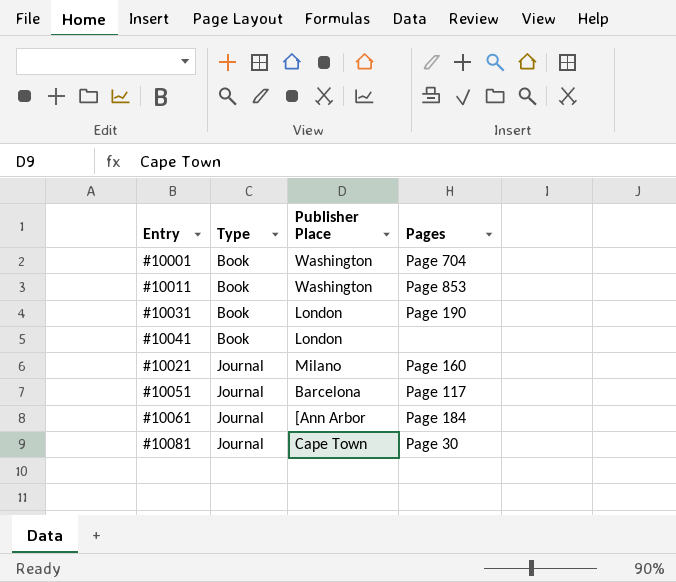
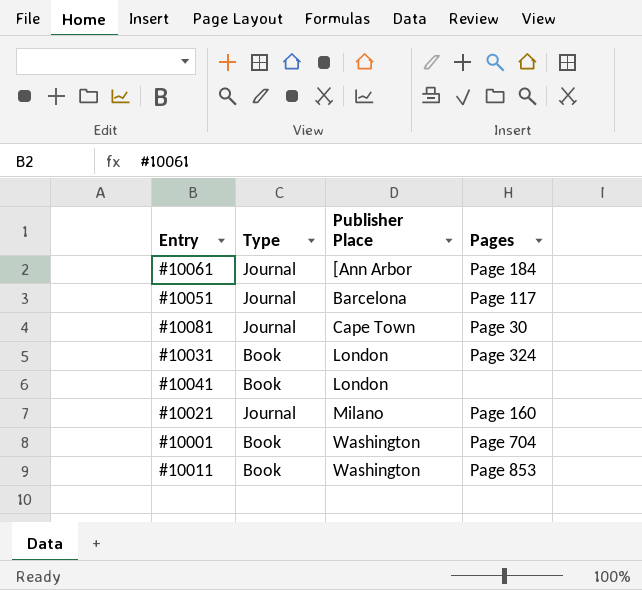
row order: Type ascending -> Publisher Place ascending
#10031 | Pages: Page 190 -> Page 324

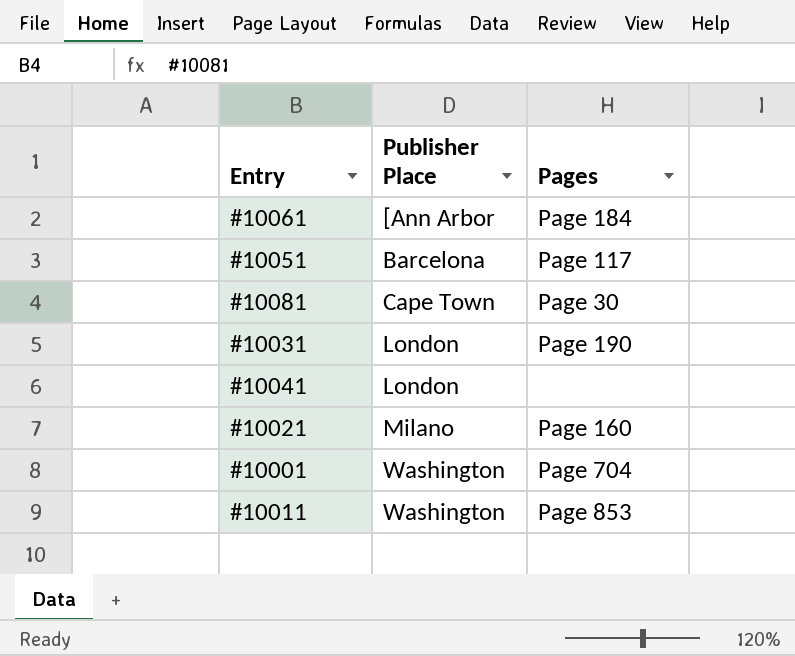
column Type | position: 2 -> none
#10031 | Pages: Page 324 -> Page 190

